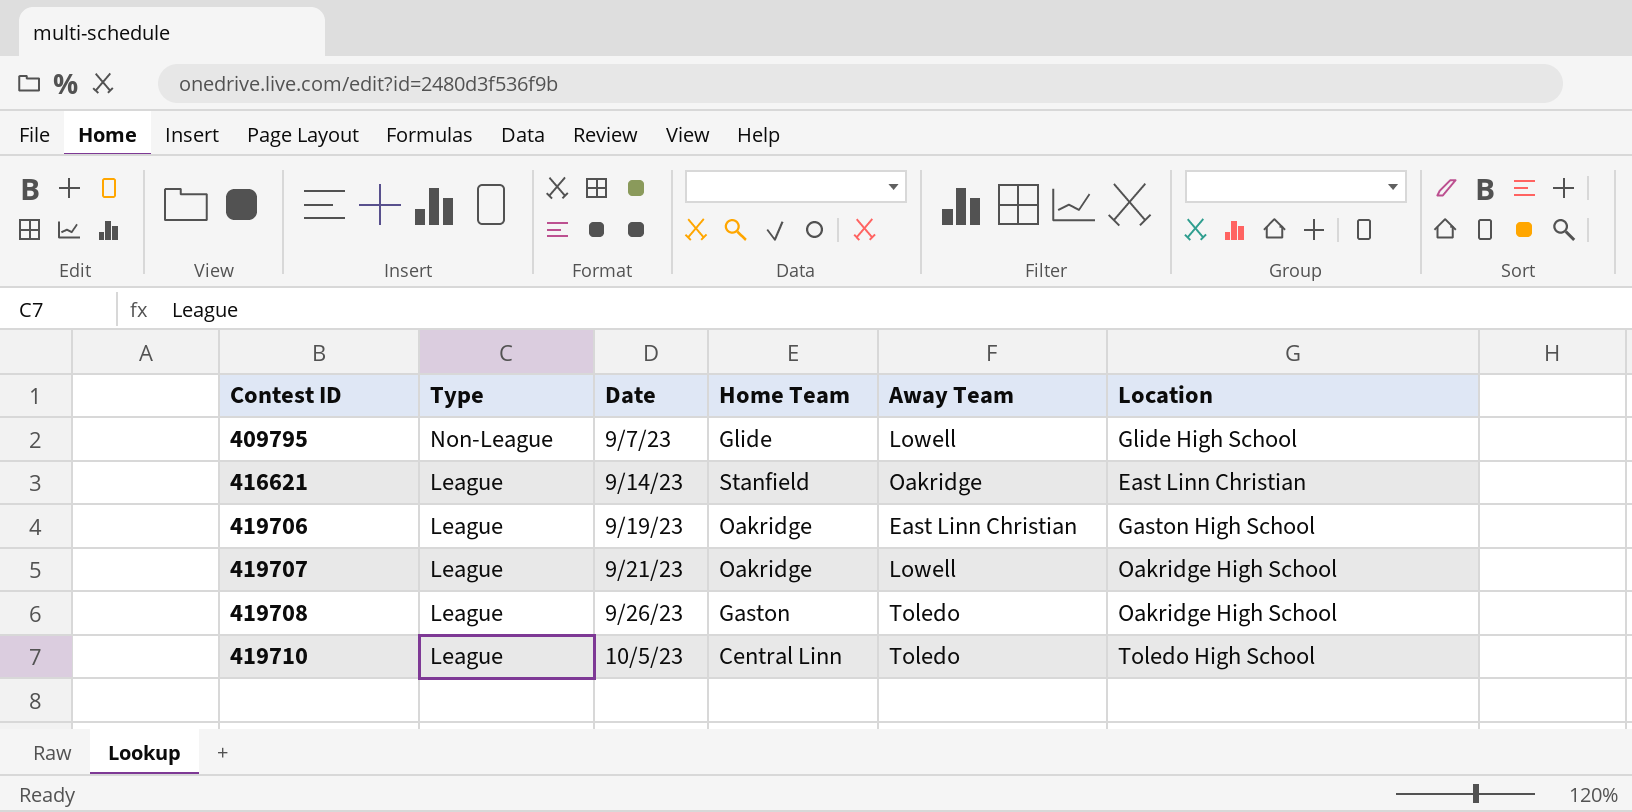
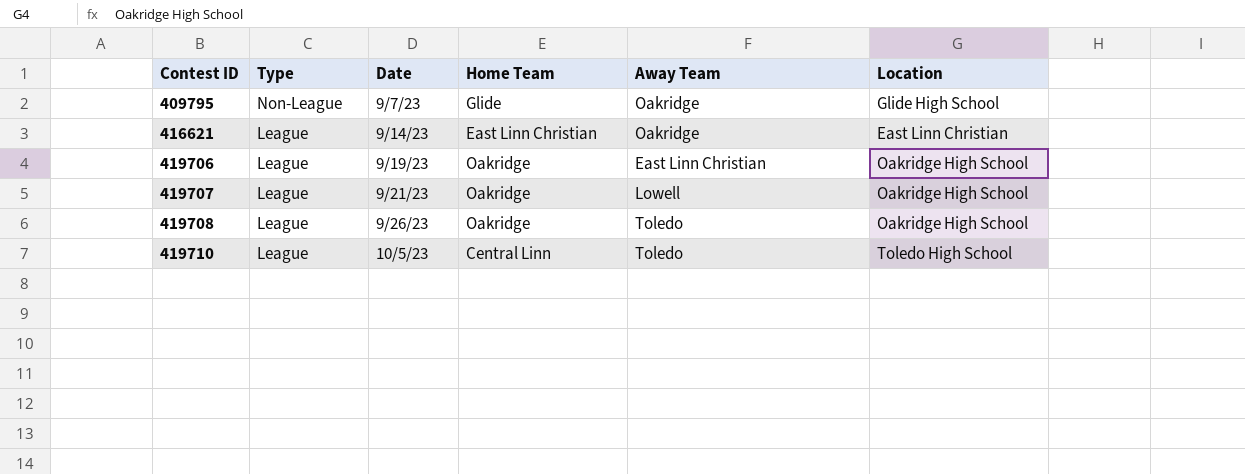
409795 | Away Team: Lowell -> Oakridge
416621 | Home Team: Stanfield -> East Linn Christian
419706 | Location: Gaston High School -> Oakridge High School
419708 | Home Team: Gaston -> Oakridge

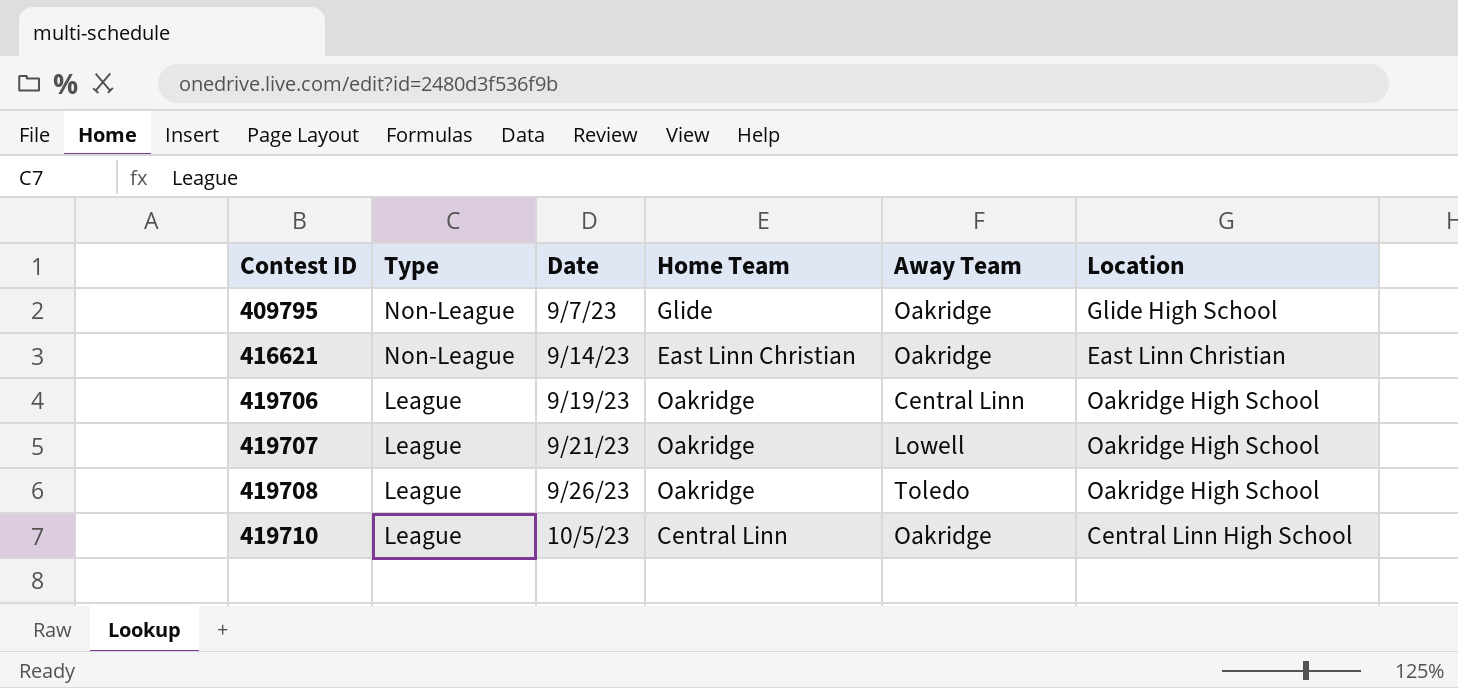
416621 | Type: League -> Non-League
419706 | Away Team: East Linn Christian -> Central Linn
419710 | Away Team: Toledo -> Oakridge
419710 | Location: Toledo High School -> Central Linn High School

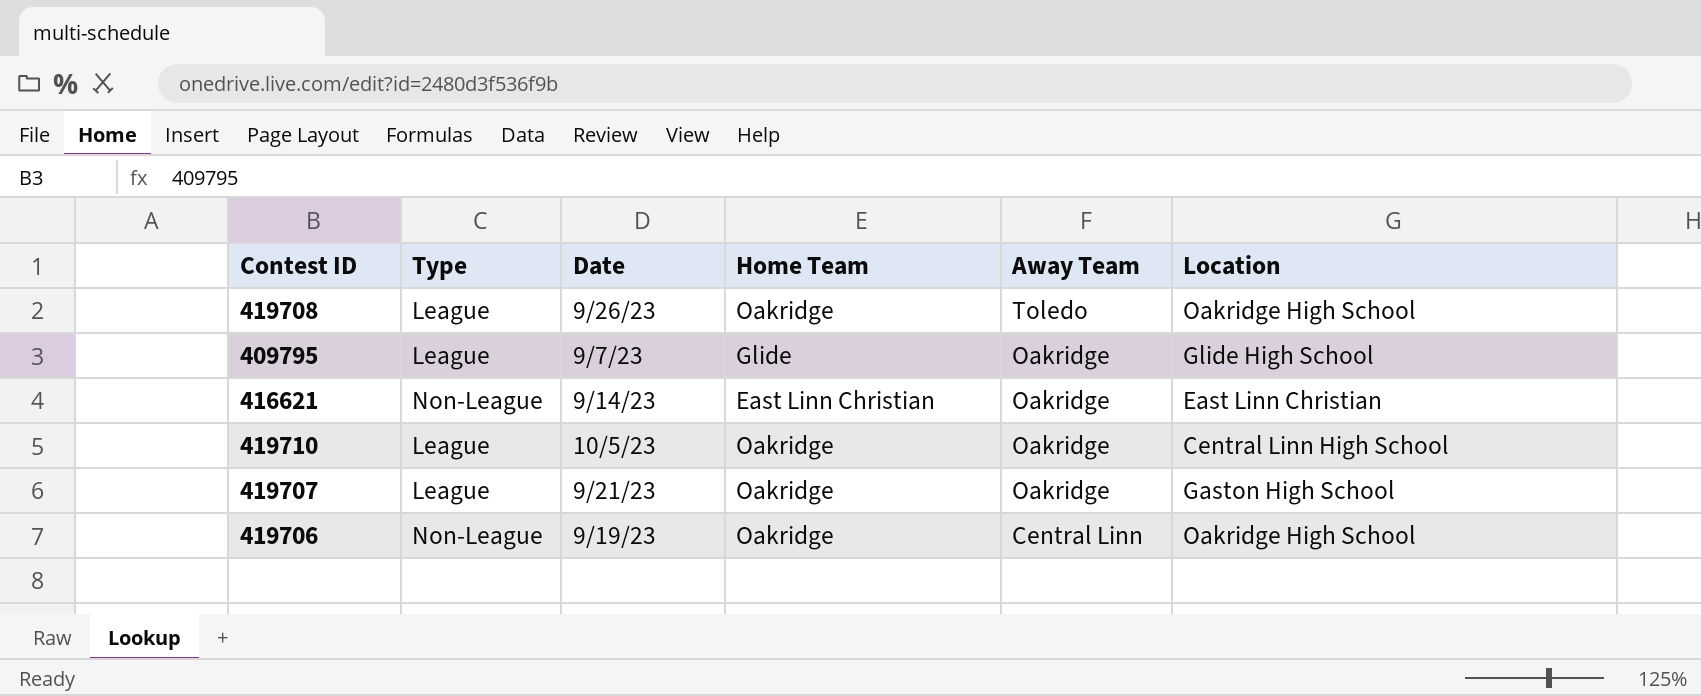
row order: Contest ID ascending -> Away Team descending
409795 | Type: Non-League -> League
419710 | Home Team: Central Linn -> Oakridge
419707 | Away Team: Lowell -> Oakridge
419707 | Location: Oakridge High School -> Gaston High School
419706 | Type: League -> Non-League

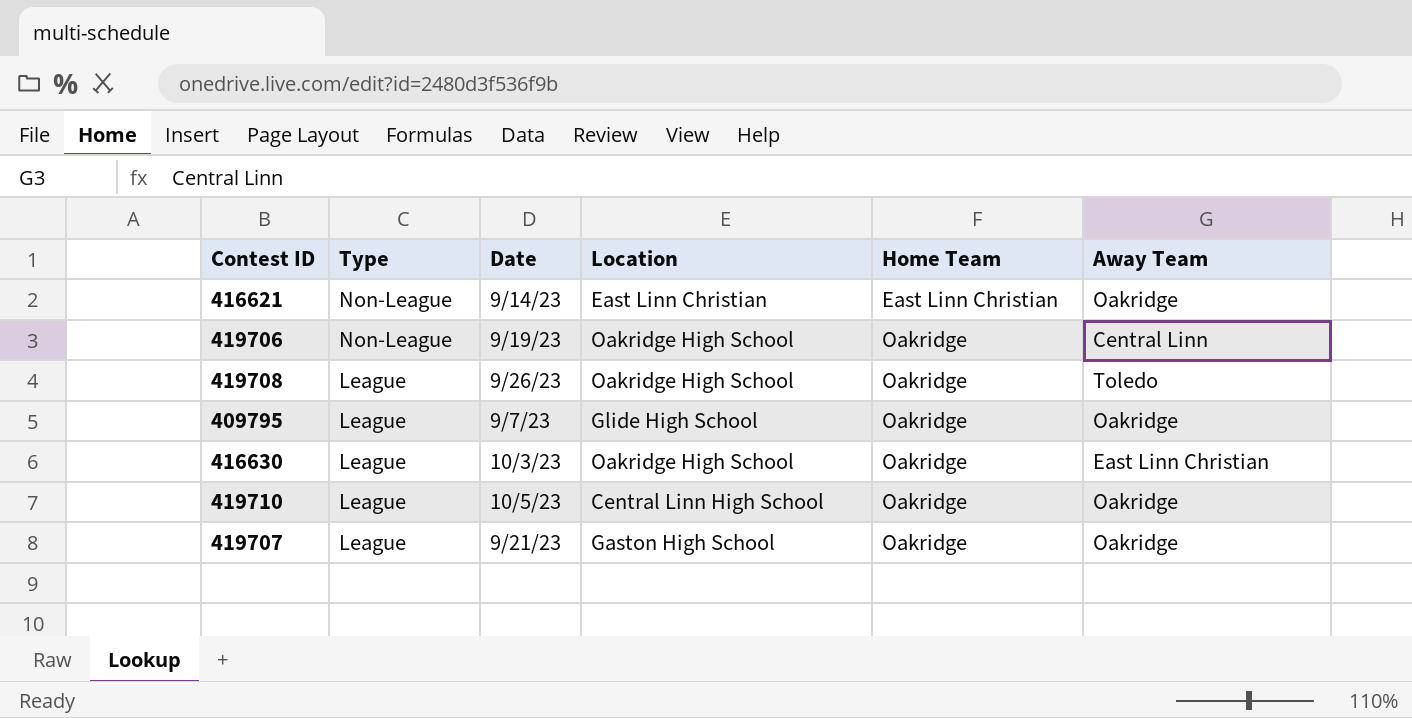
row order: Away Team descending -> Type descending
column Location | position: 6 -> 4
409795 | Home Team: Glide -> Oakridge
row 416630: none -> League | 10/3/23 | Oakridge High School | Oakridge | East Linn Christian

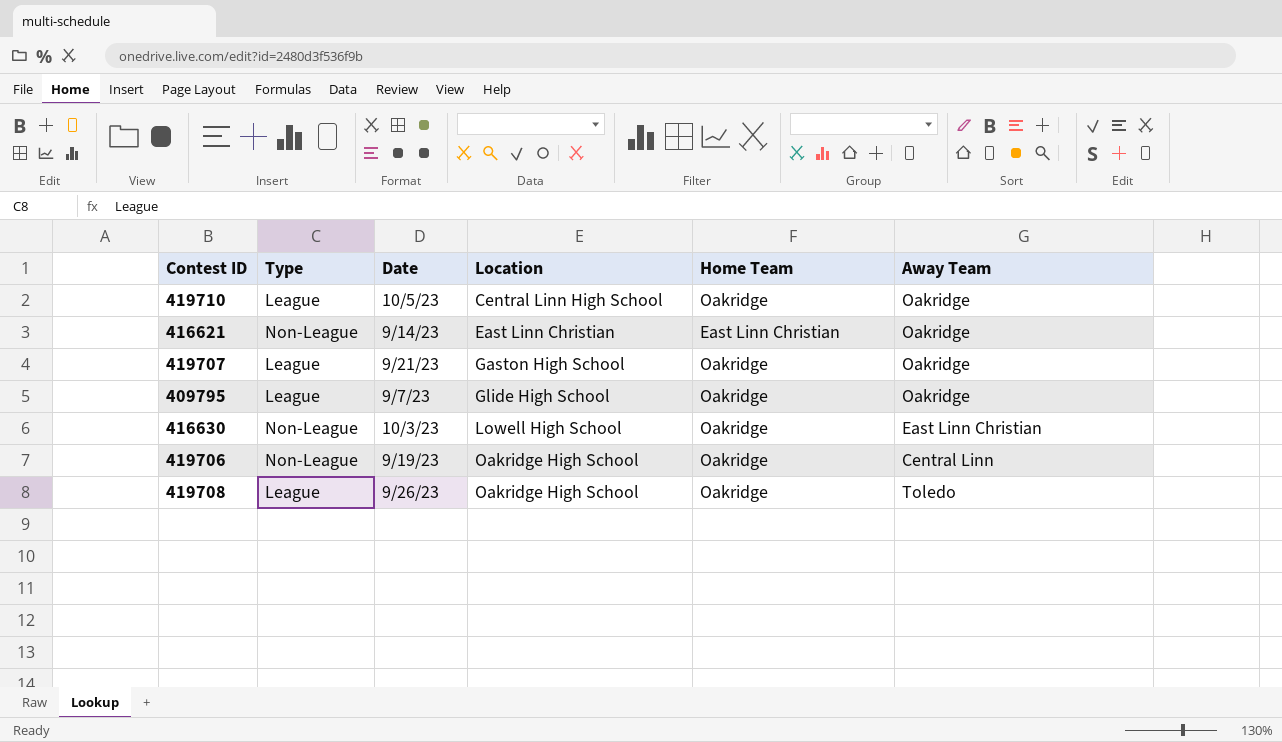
row order: Type descending -> Location ascending
416630 | Type: League -> Non-League
416630 | Location: Oakridge High School -> Lowell High School

